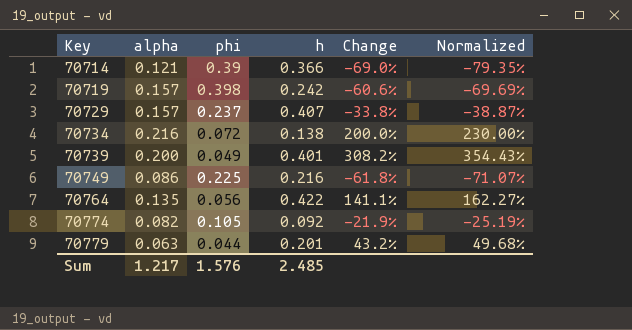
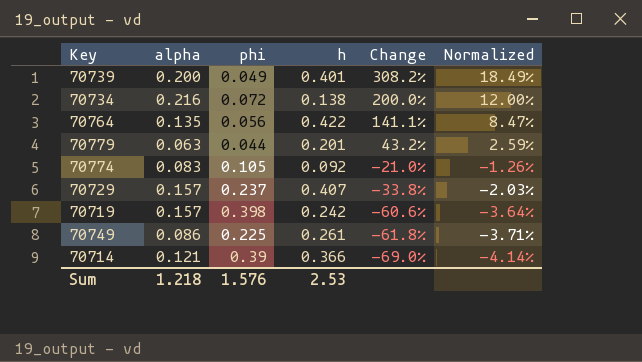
row order: Key ascending -> Change descending
column Normalized | formula: [Change] * 1.15 -> [Change] * 0.06
70774 | alpha: 0.082 -> 0.083
70774 | Change: -21.9% -> -21.0%
70749 | h: 0.216 -> 0.261
Sum | alpha: 1.217 -> 1.218
Sum | h: 2.485 -> 2.53

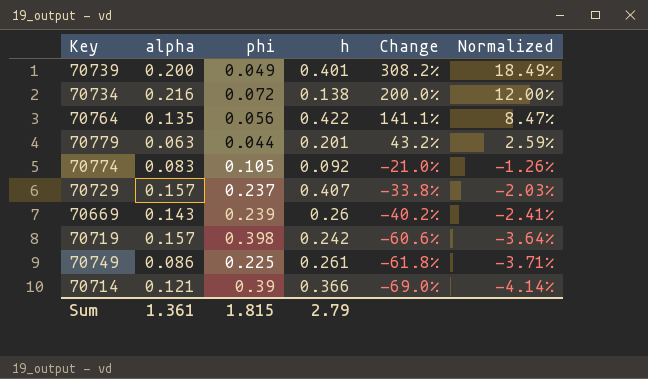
row 70669: none -> 0.143 | 0.239 | 0.26 | -40.2% | -2.41%
Sum | alpha: 1.218 -> 1.361
Sum | phi: 1.576 -> 1.815
Sum | h: 2.53 -> 2.79

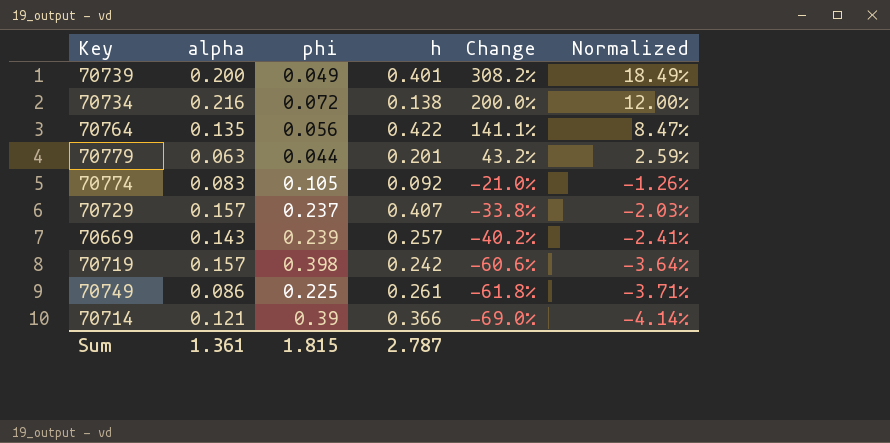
70669 | h: 0.26 -> 0.257
Sum | h: 2.79 -> 2.787

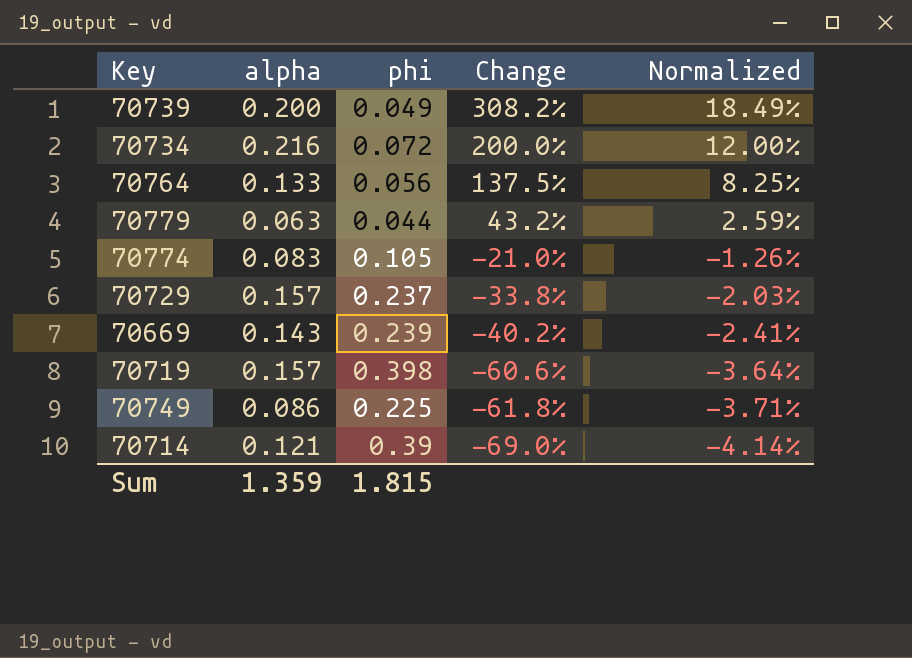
column h | position: 4 -> none
70764 | alpha: 0.135 -> 0.133
70764 | Change: 141.1% -> 137.5%
70764 | Normalized: 8.47% -> 8.25%
Sum | alpha: 1.361 -> 1.359

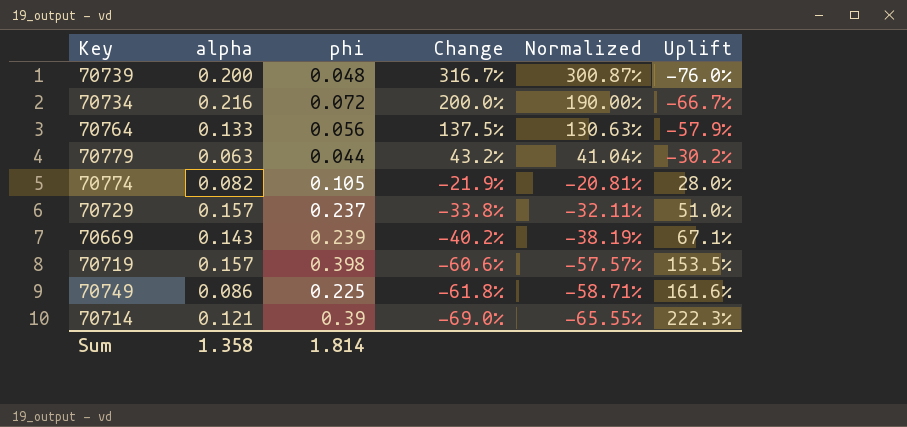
column Normalized | formula: [Change] * 0.06 -> [Change] * 0.95
column Uplift | formula: none -> ([phi] - [alpha]) / [alpha]
70739 | phi: 0.049 -> 0.048
70739 | Change: 308.2% -> 316.7%
70774 | alpha: 0.083 -> 0.082
70774 | Change: -21.0% -> -21.9%
Sum | alpha: 1.359 -> 1.358
Sum | phi: 1.815 -> 1.814

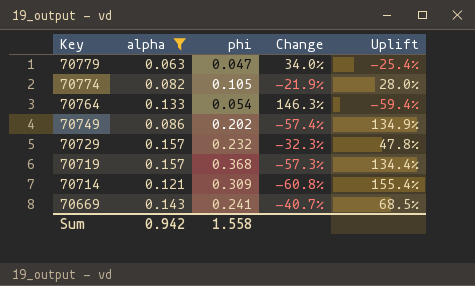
filter: none -> alpha <= 0.157
row order: Change descending -> Key descending
column Normalized | formula: [Change] * 0.95 -> none
70779 | phi: 0.044 -> 0.047
70779 | Change: 43.2% -> 34.0%
70779 | Uplift: -30.2% -> -25.4%
70764 | phi: 0.056 -> 0.054
70764 | Change: 137.5% -> 146.3%
70764 | Uplift: -57.9% -> -59.4%
70749 | phi: 0.225 -> 0.202
70749 | Change: -61.8% -> -57.4%
70749 | Uplift: 161.6% -> 134.9%
70729 | phi: 0.237 -> 0.232
70729 | Change: -33.8% -> -32.3%
70729 | Uplift: 51.0% -> 47.8%
70719 | phi: 0.398 -> 0.368
70719 | Change: -60.6% -> -57.3%
70719 | Uplift: 153.5% -> 134.4%
70714 | phi: 0.39 -> 0.309
70714 | Change: -69.0% -> -60.8%
70714 | Uplift: 222.3% -> 155.4%
70669 | phi: 0.239 -> 0.241
70669 | Change: -40.2% -> -40.7%
70669 | Uplift: 67.1% -> 68.5%
Sum | alpha: 1.358 -> 0.942
Sum | phi: 1.814 -> 1.558

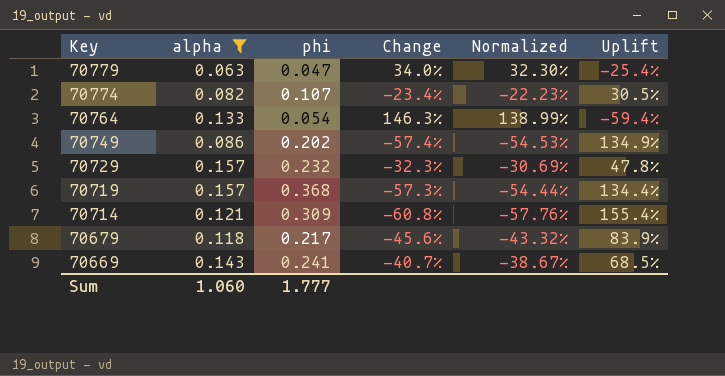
column Normalized | formula: none -> [Change] * 0.95
70774 | phi: 0.105 -> 0.107
70774 | Change: -21.9% -> -23.4%
70774 | Uplift: 28.0% -> 30.5%
row 70679: none -> 0.118 | 0.217 | -45.6% | -43.32% | 83.9%
Sum | alpha: 0.942 -> 1.060
Sum | phi: 1.558 -> 1.777

